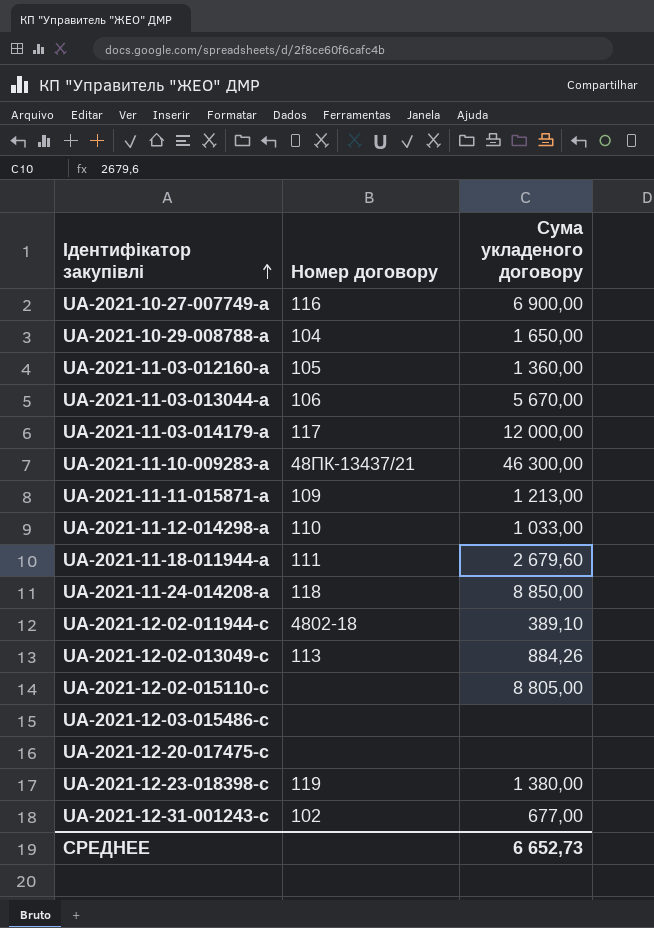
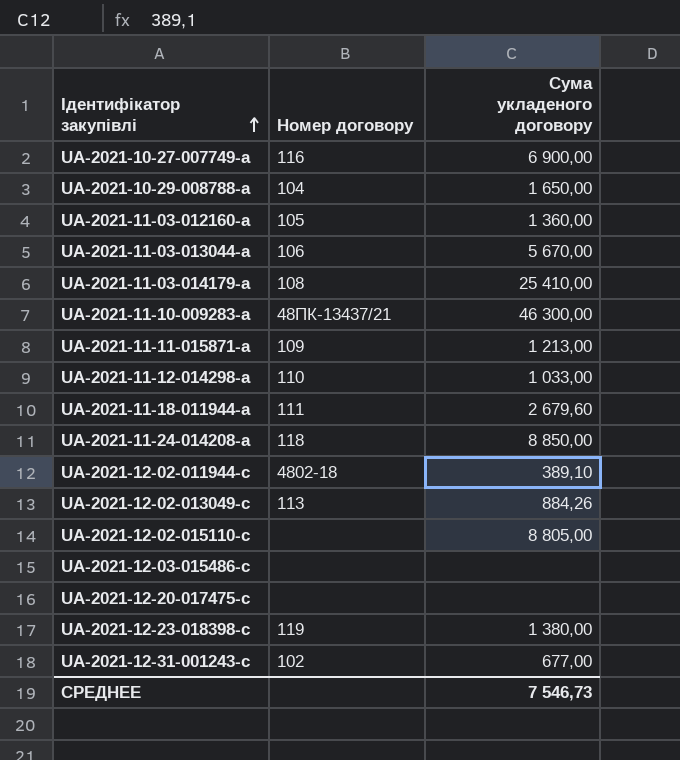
UA-2021-11-03-014179-a | Номер договору: 117 -> 108
UA-2021-11-03-014179-a | Сума укладеного договору: 12 000,00 -> 25 410,00
СРЕДНЕЕ | Сума укладеного договору: 6 652,73 -> 7 546,73

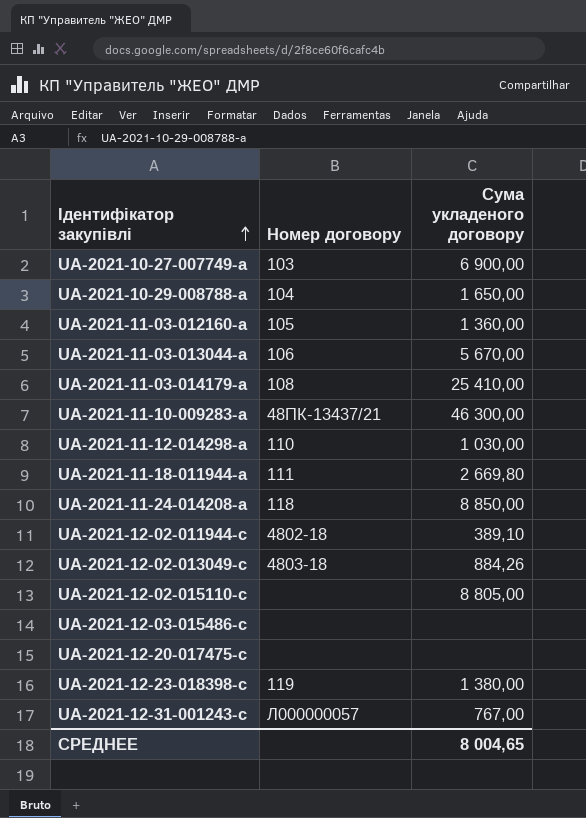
row UA-2021-11-11-015871-a: 109 | 1 213,00 -> none
UA-2021-10-27-007749-a | Номер договору: 116 -> 103
UA-2021-11-12-014298-a | Сума укладеного договору: 1 033,00 -> 1 030,00
UA-2021-11-18-011944-a | Сума укладеного договору: 2 679,60 -> 2 669,80
UA-2021-12-02-013049-c | Номер договору: 113 -> 4803-18
UA-2021-12-31-001243-c | Номер договору: 102 -> Л000000057
UA-2021-12-31-001243-c | Сума укладеного договору: 677,00 -> 767,00
СРЕДНЕЕ | Сума укладеного договору: 7 546,73 -> 8 004,65

